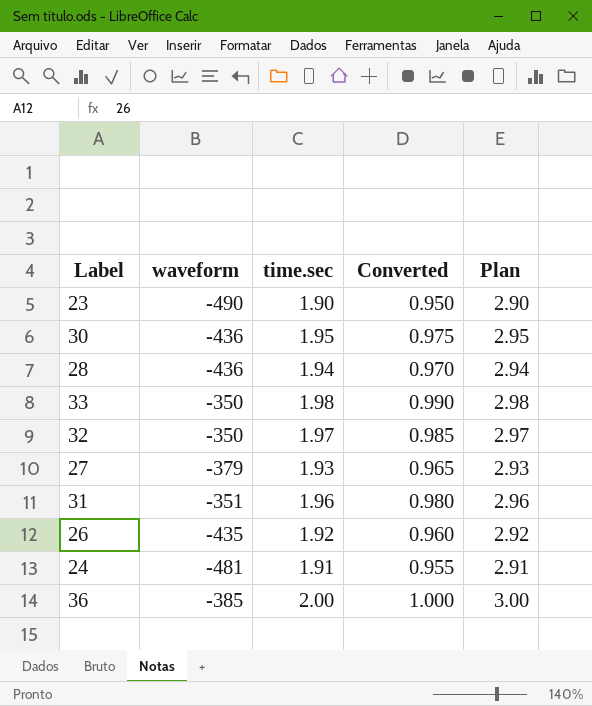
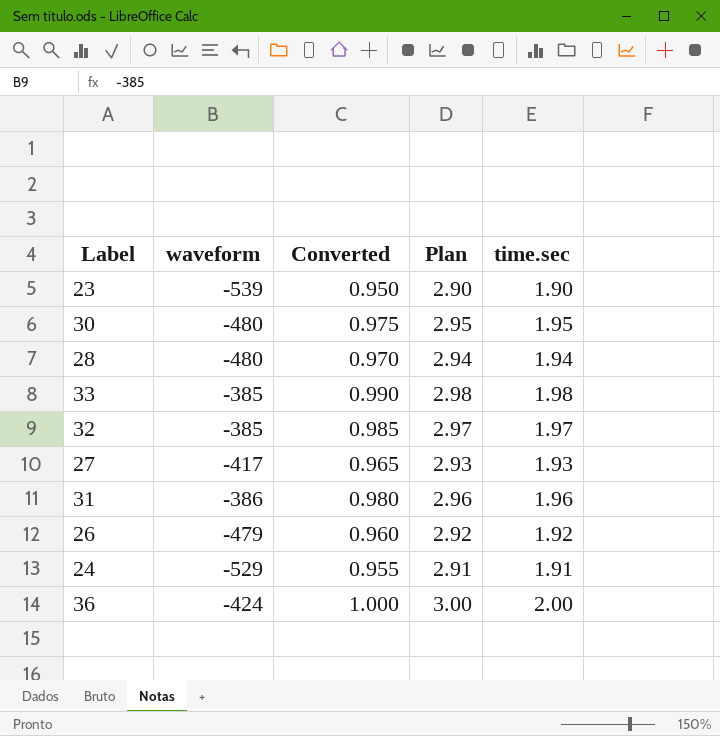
column time.sec | position: 3 -> 5
23 | waveform: -490 -> -539
30 | waveform: -436 -> -480
28 | waveform: -436 -> -480
33 | waveform: -350 -> -385
32 | waveform: -350 -> -385
27 | waveform: -379 -> -417
31 | waveform: -351 -> -386
26 | waveform: -435 -> -479
24 | waveform: -481 -> -529
36 | waveform: -385 -> -424

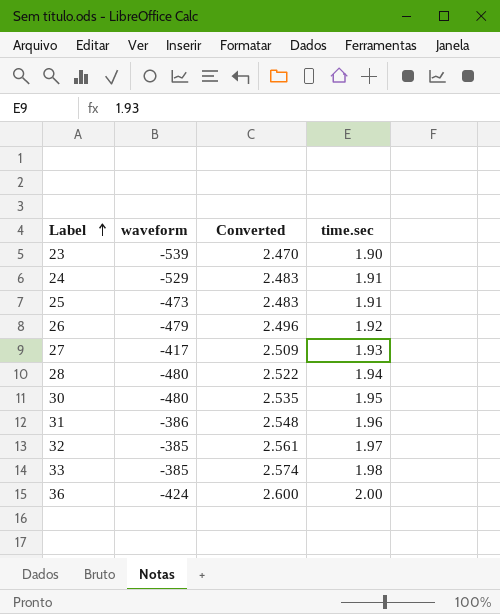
row order: none -> Label ascending
column Plan | formula: [time.sec] + 1 -> none
column Converted | formula: [time.sec] * 0.5 -> [time.sec] * 1.3
row 25: none -> -473 | 2.483 | 1.91

